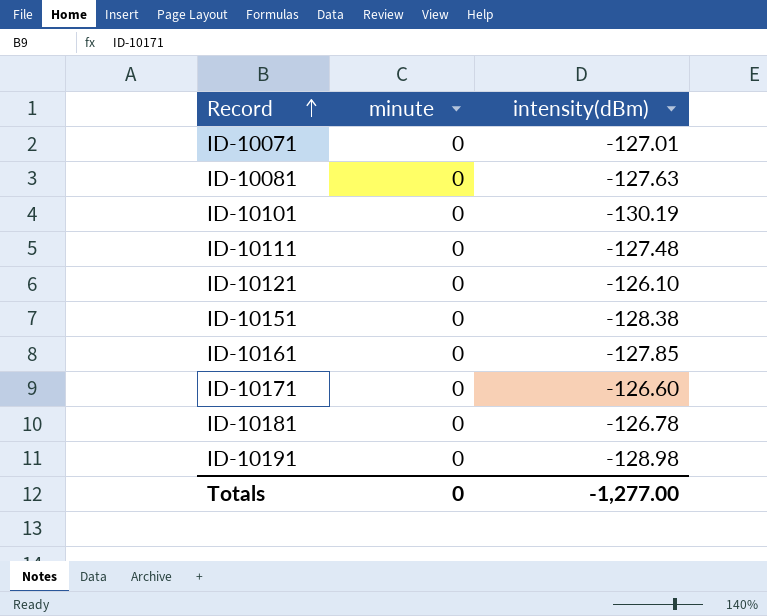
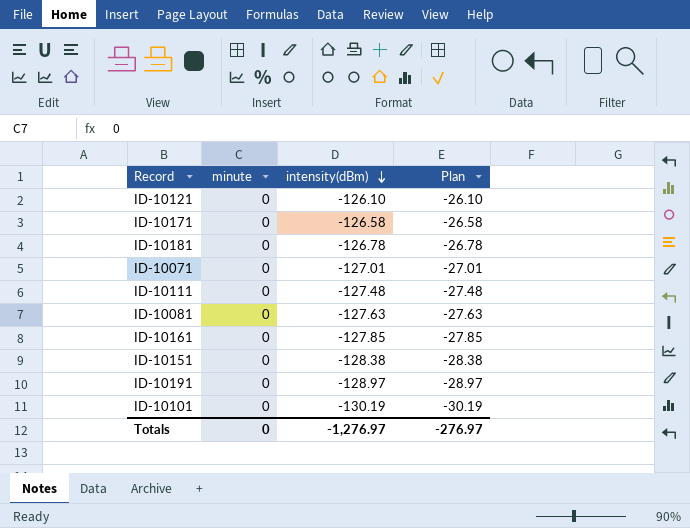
row order: Record ascending -> intensity(dBm) descending
column Plan | formula: none -> [intensity(dBm)] + 100
ID-10171 | intensity(dBm): -126.60 -> -126.58
ID-10191 | intensity(dBm): -128.98 -> -128.97
Totals | intensity(dBm): -1,277.00 -> -1,276.97

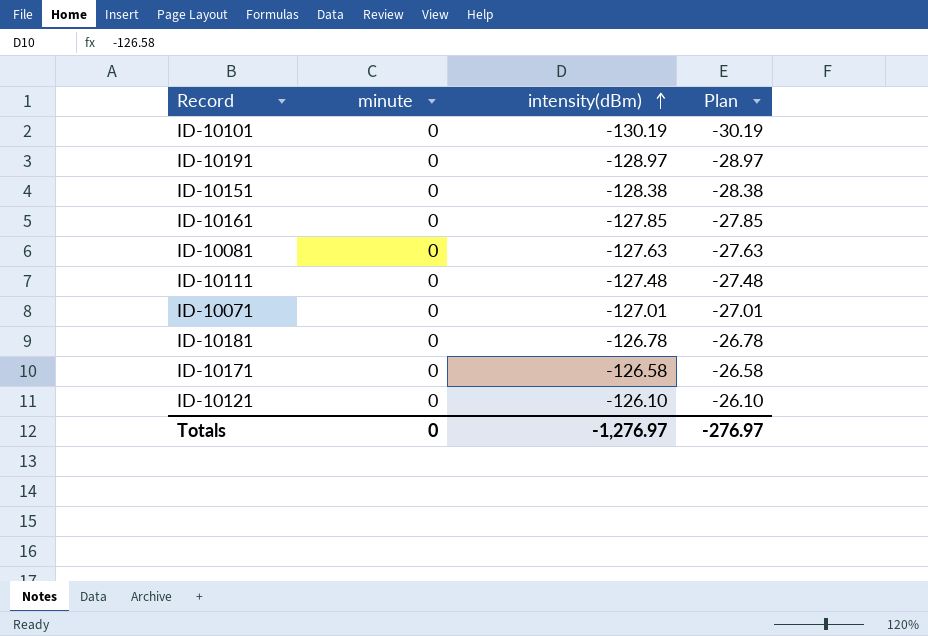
row order: intensity(dBm) descending -> intensity(dBm) ascending

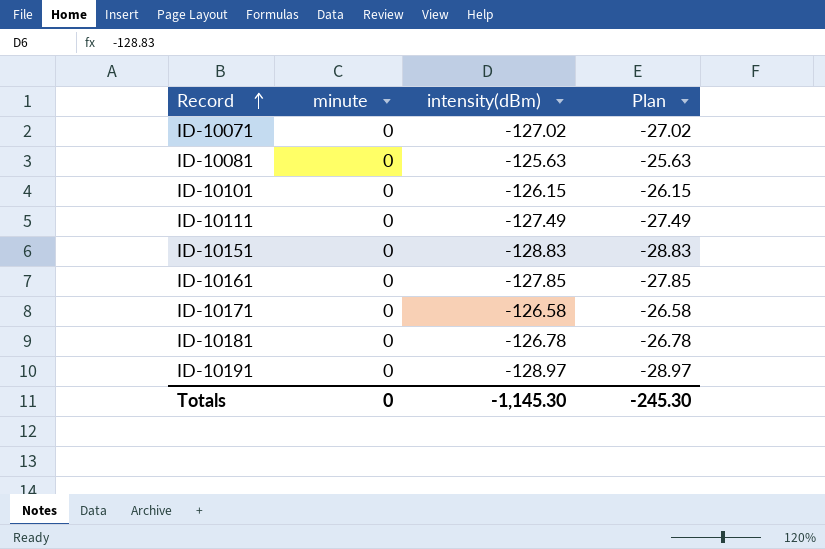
row order: intensity(dBm) ascending -> Record ascending
row ID-10121: 0 | -126.10 | -26.10 -> none
ID-10071 | intensity(dBm): -127.01 -> -127.02
ID-10071 | Plan: -27.01 -> -27.02
ID-10081 | intensity(dBm): -127.63 -> -125.63
ID-10081 | Plan: -27.63 -> -25.63
ID-10101 | intensity(dBm): -130.19 -> -126.15
ID-10101 | Plan: -30.19 -> -26.15
ID-10111 | intensity(dBm): -127.48 -> -127.49
ID-10111 | Plan: -27.48 -> -27.49
ID-10151 | intensity(dBm): -128.38 -> -128.83
ID-10151 | Plan: -28.38 -> -28.83
Totals | intensity(dBm): -1,276.97 -> -1,145.30
Totals | Plan: -276.97 -> -245.30

